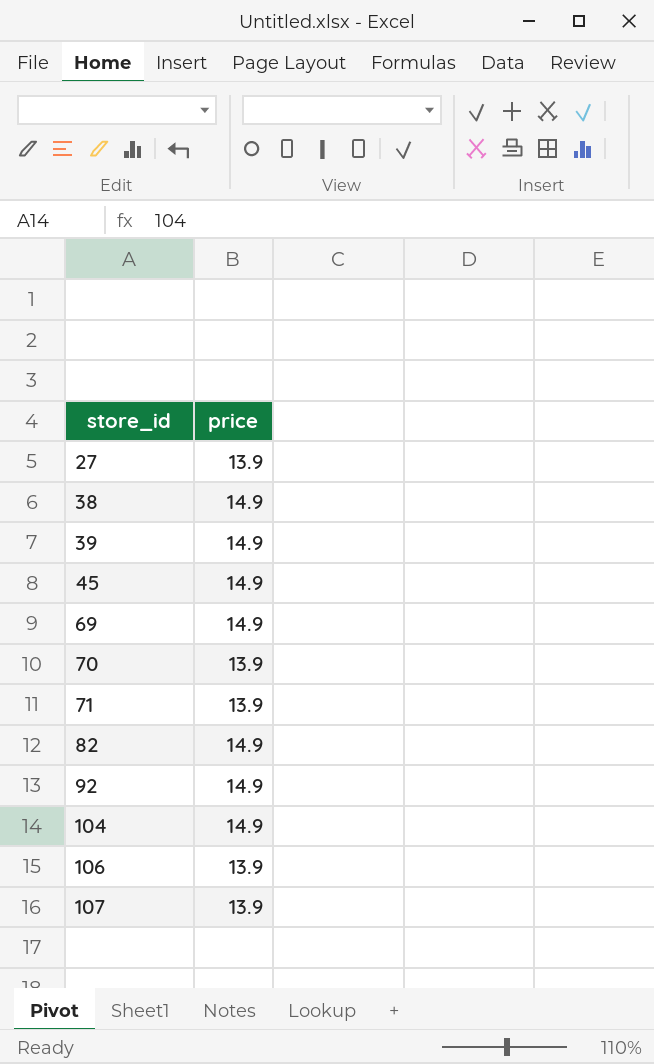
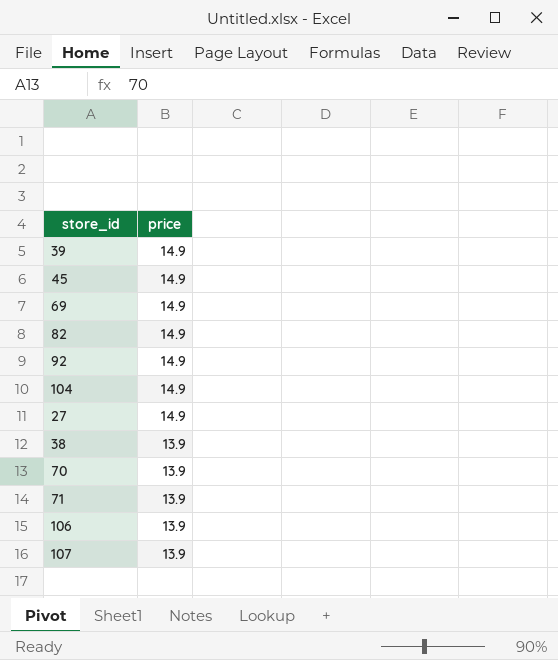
row order: store_id ascending -> price descending
27 | price: 13.9 -> 14.9
38 | price: 14.9 -> 13.9

